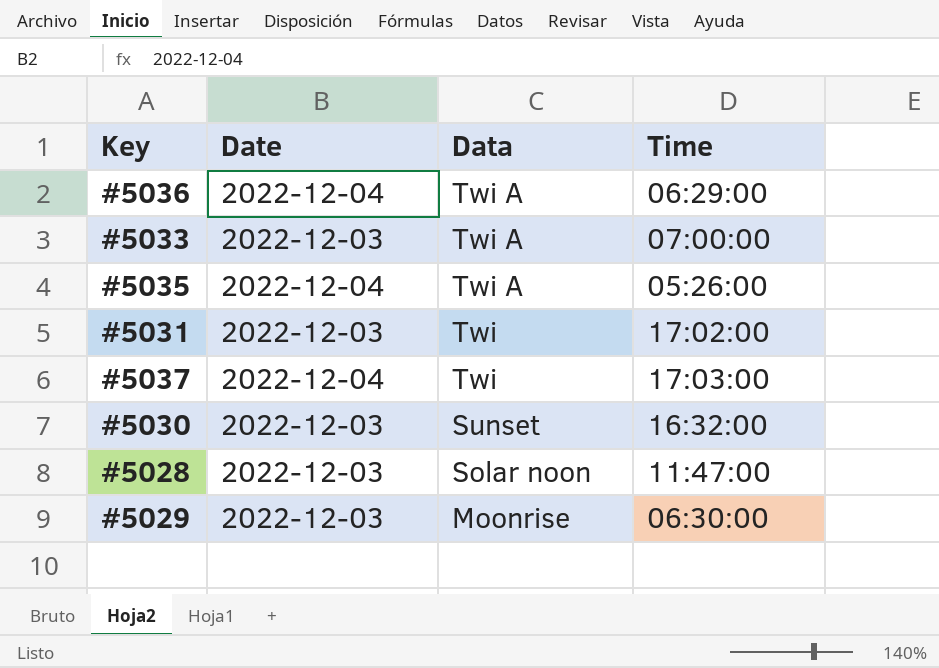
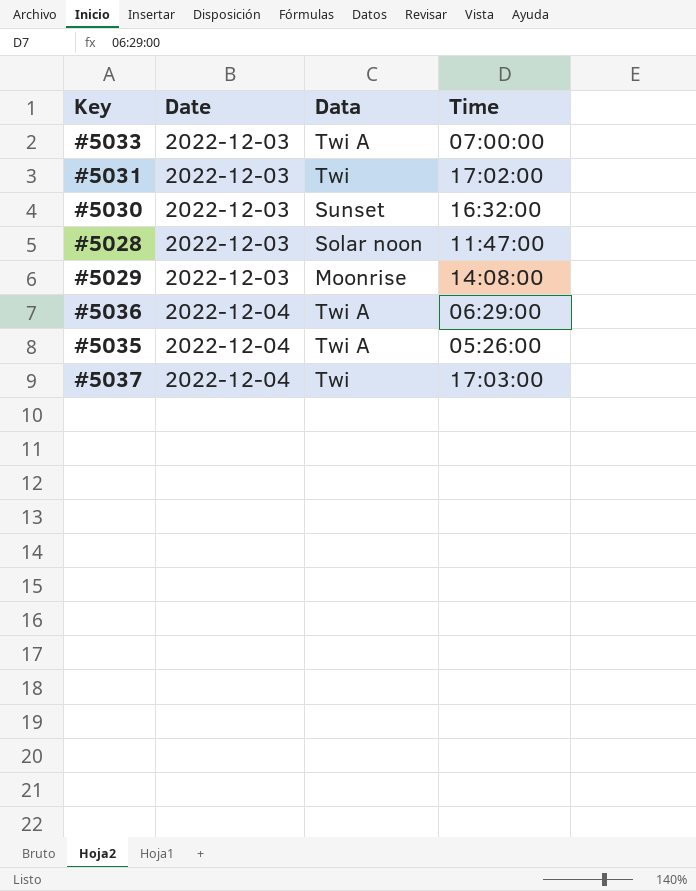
row order: Data descending -> Date ascending
#5029 | Time: 06:30:00 -> 14:08:00

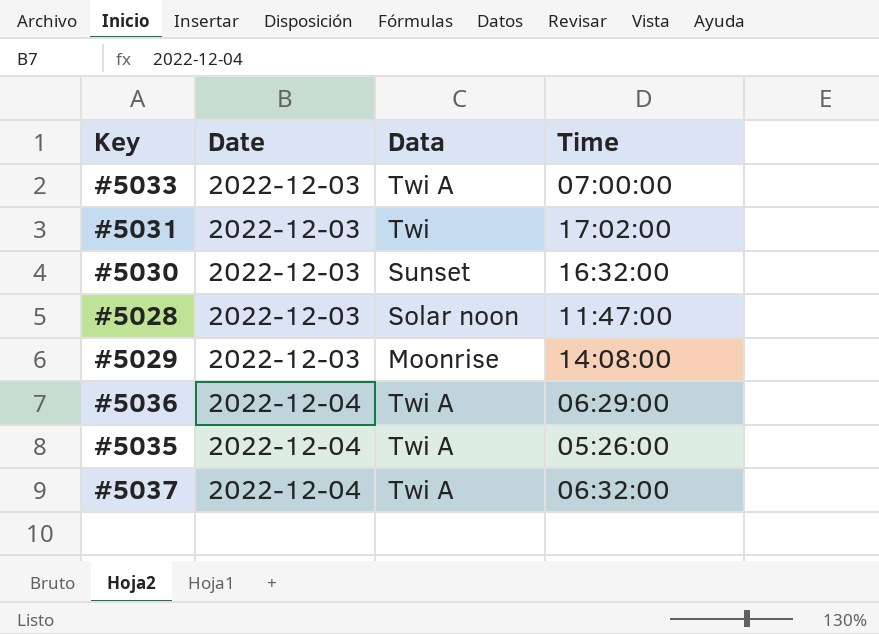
#5037 | Data: Twi -> Twi A
#5037 | Time: 17:03:00 -> 06:32:00

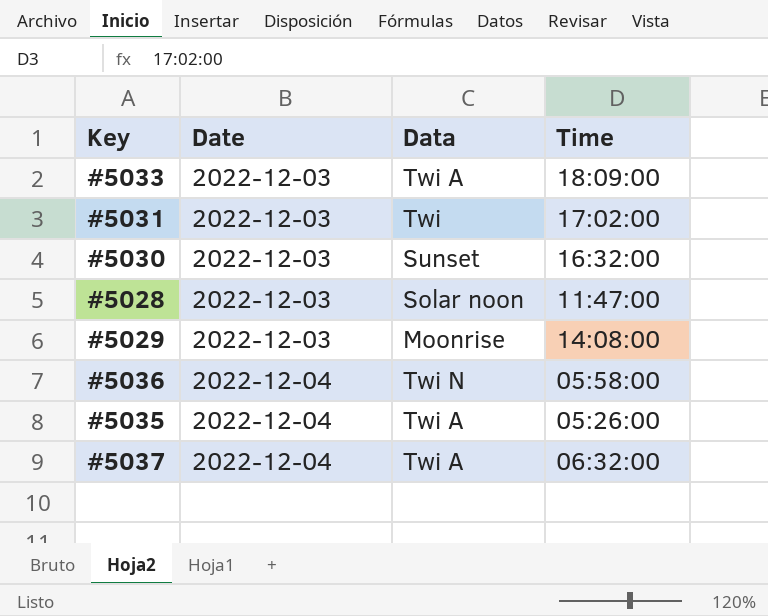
#5033 | Time: 07:00:00 -> 18:09:00
#5036 | Data: Twi A -> Twi N
#5036 | Time: 06:29:00 -> 05:58:00

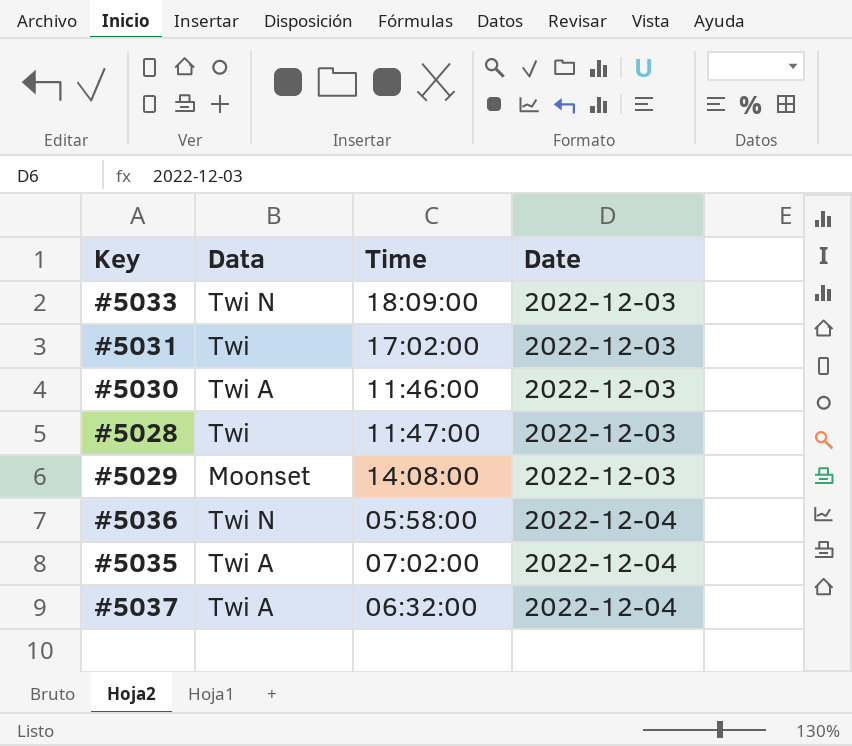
column Date | position: 2 -> 4
#5033 | Data: Twi A -> Twi N
#5030 | Data: Sunset -> Twi A
#5030 | Time: 16:32:00 -> 11:46:00
#5028 | Data: Solar noon -> Twi
#5029 | Data: Moonrise -> Moonset
#5035 | Time: 05:26:00 -> 07:02:00

